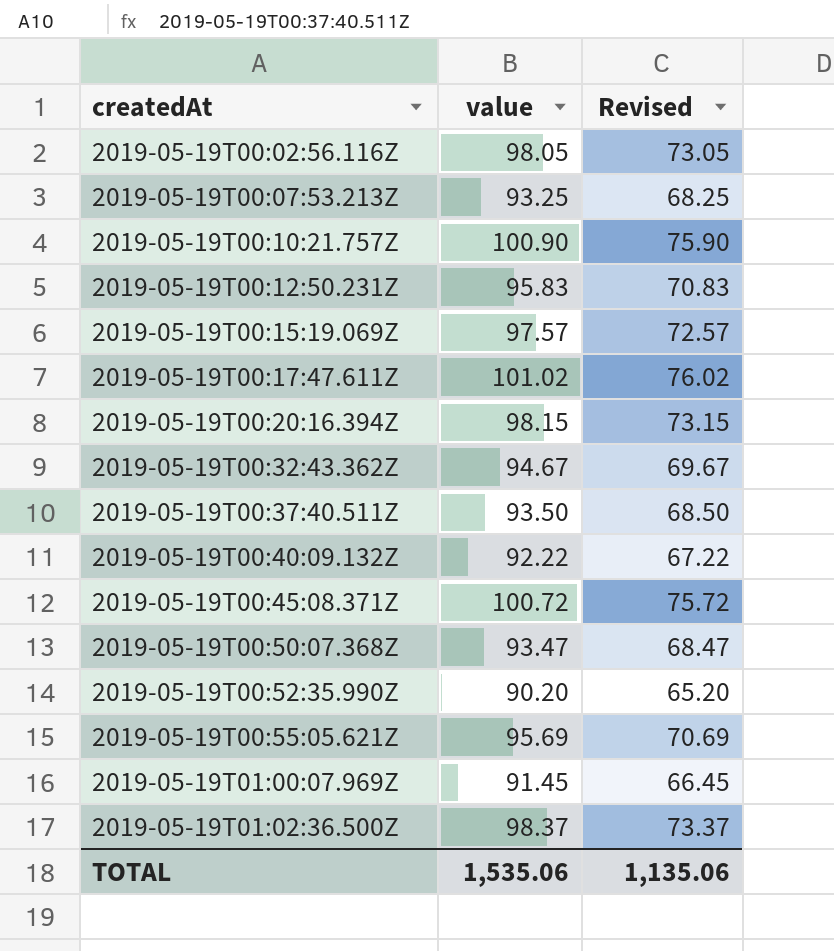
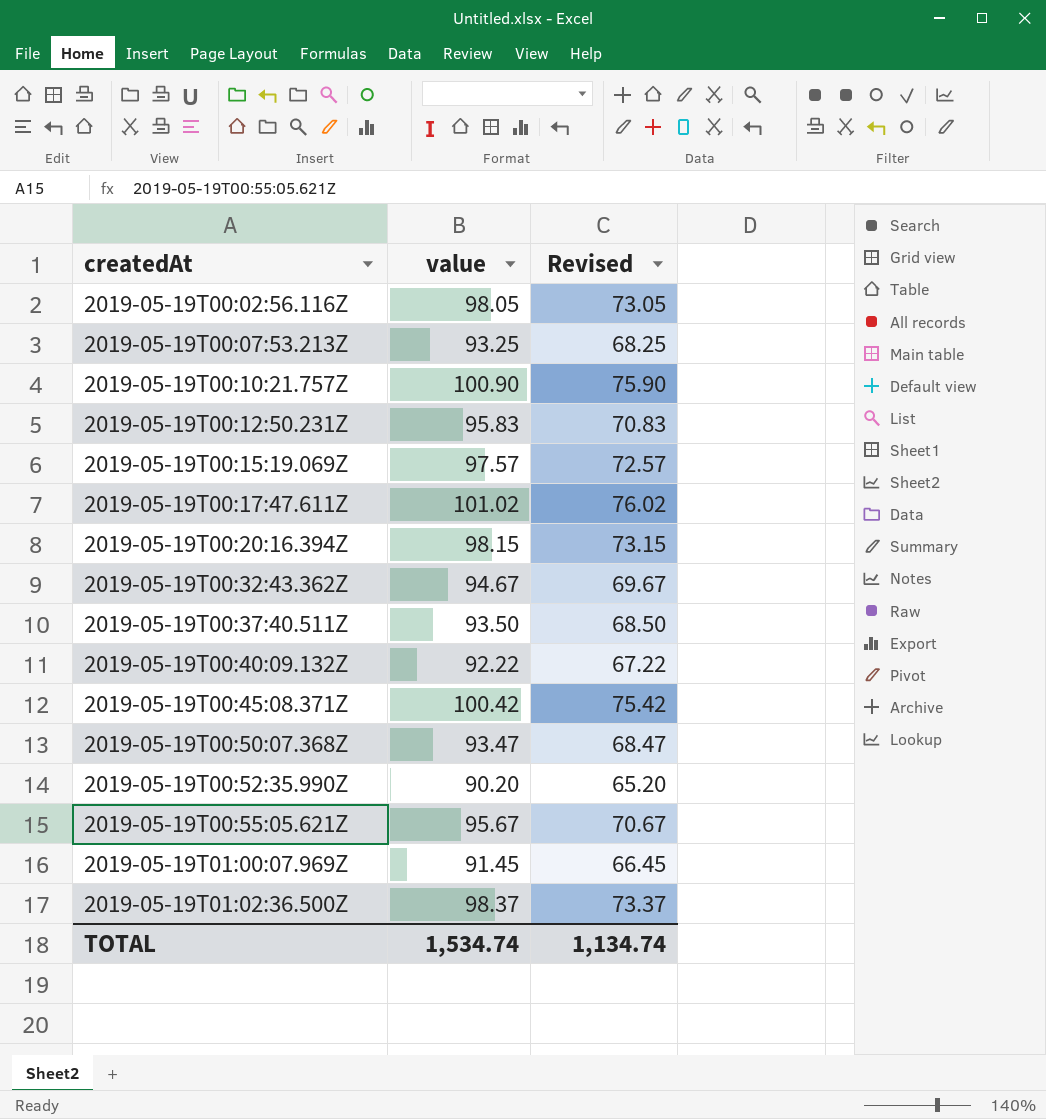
2019-05-19T00:45:08.371Z | value: 100.72 -> 100.42
2019-05-19T00:45:08.371Z | Revised: 75.72 -> 75.42
2019-05-19T00:55:05.621Z | value: 95.69 -> 95.67
2019-05-19T00:55:05.621Z | Revised: 70.69 -> 70.67
TOTAL | value: 1,535.06 -> 1,534.74
TOTAL | Revised: 1,135.06 -> 1,134.74

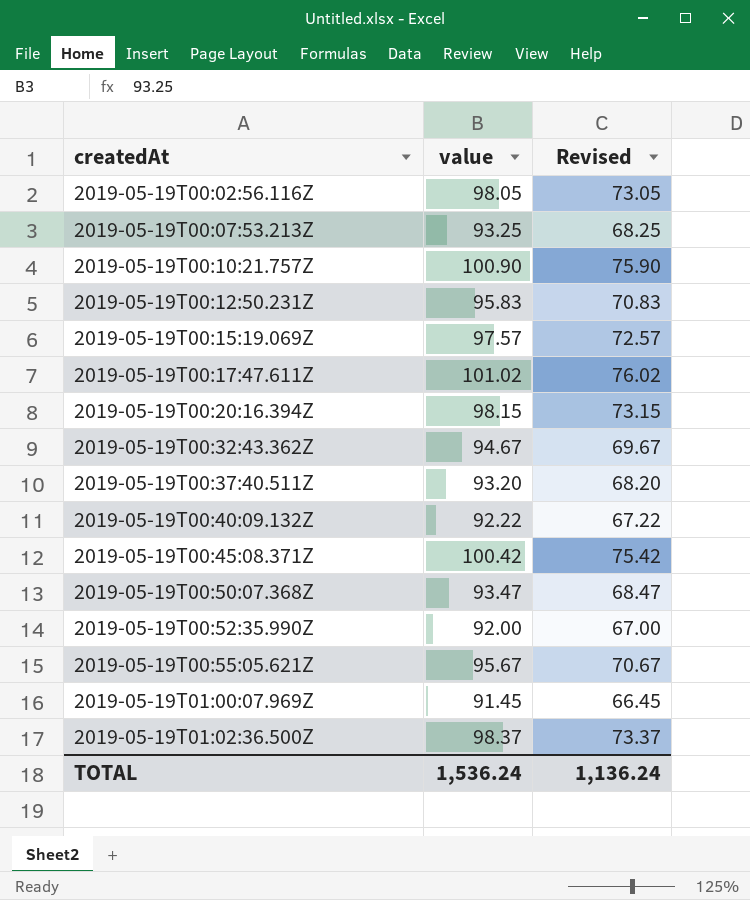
2019-05-19T00:37:40.511Z | value: 93.50 -> 93.20
2019-05-19T00:37:40.511Z | Revised: 68.50 -> 68.20
2019-05-19T00:52:35.990Z | value: 90.20 -> 92.00
2019-05-19T00:52:35.990Z | Revised: 65.20 -> 67.00
TOTAL | value: 1,534.74 -> 1,536.24
TOTAL | Revised: 1,134.74 -> 1,136.24

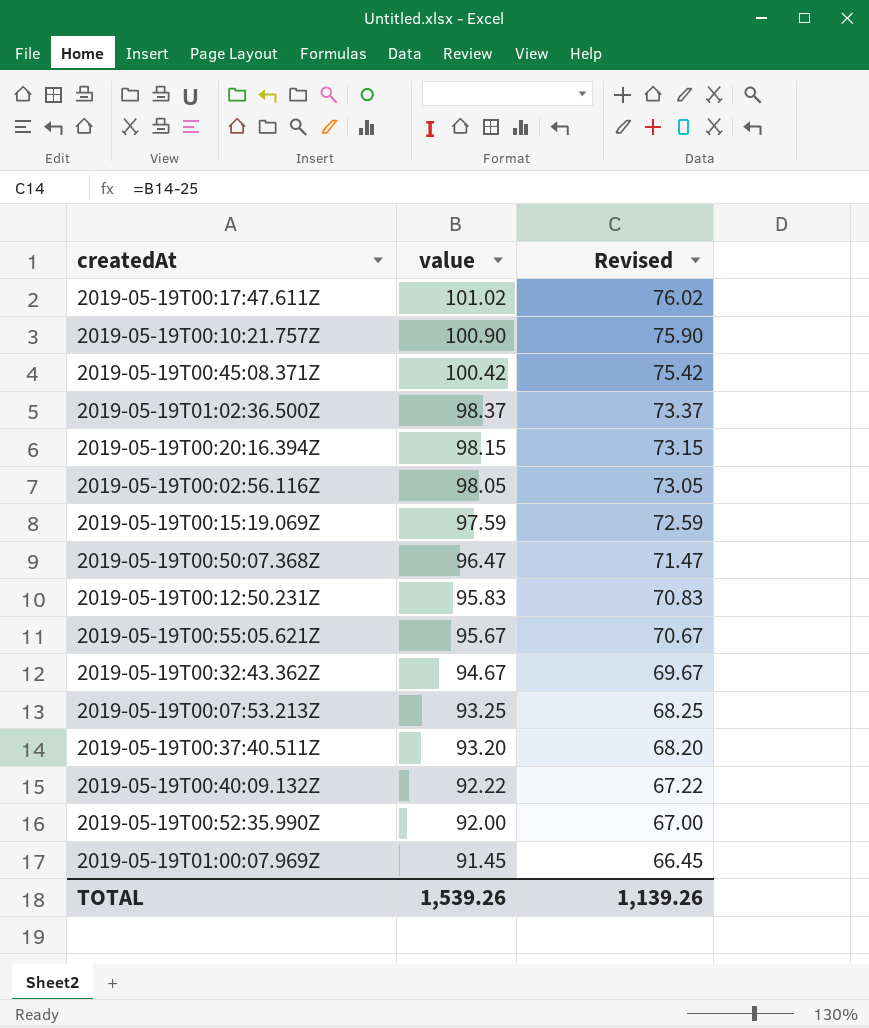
row order: createdAt ascending -> value descending
2019-05-19T00:15:19.069Z | value: 97.57 -> 97.59
2019-05-19T00:15:19.069Z | Revised: 72.57 -> 72.59
2019-05-19T00:50:07.368Z | value: 93.47 -> 96.47
2019-05-19T00:50:07.368Z | Revised: 68.47 -> 71.47
TOTAL | value: 1,536.24 -> 1,539.26
TOTAL | Revised: 1,136.24 -> 1,139.26

